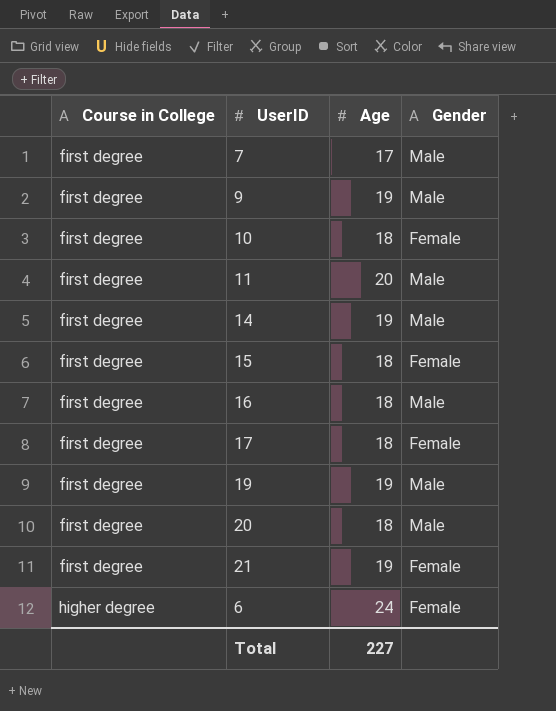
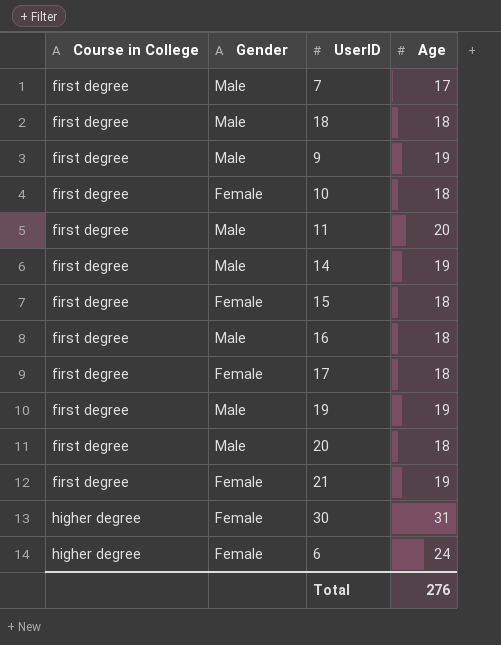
column Gender | position: 4 -> 2
row 18: none -> first degree | Male | 18
row 30: none -> higher degree | Female | 31
Total | Age: 227 -> 276

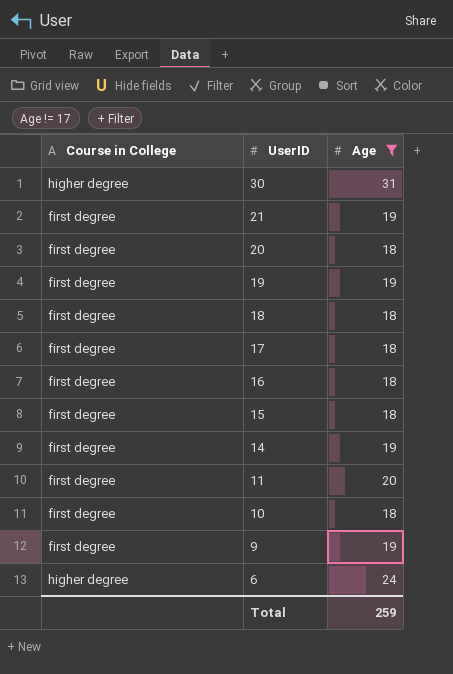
filter: none -> Age != 17
row order: Course in College ascending -> UserID descending
column Gender | position: 2 -> none
Total | Age: 276 -> 259

